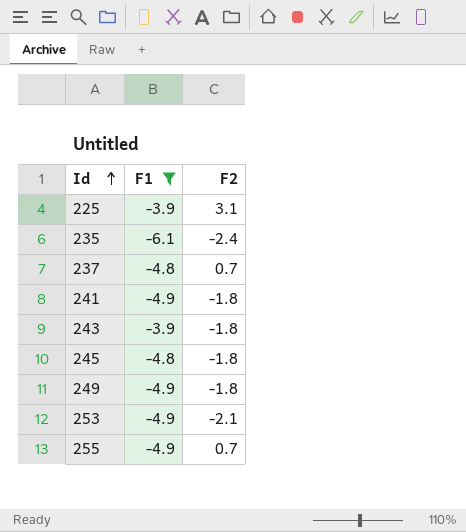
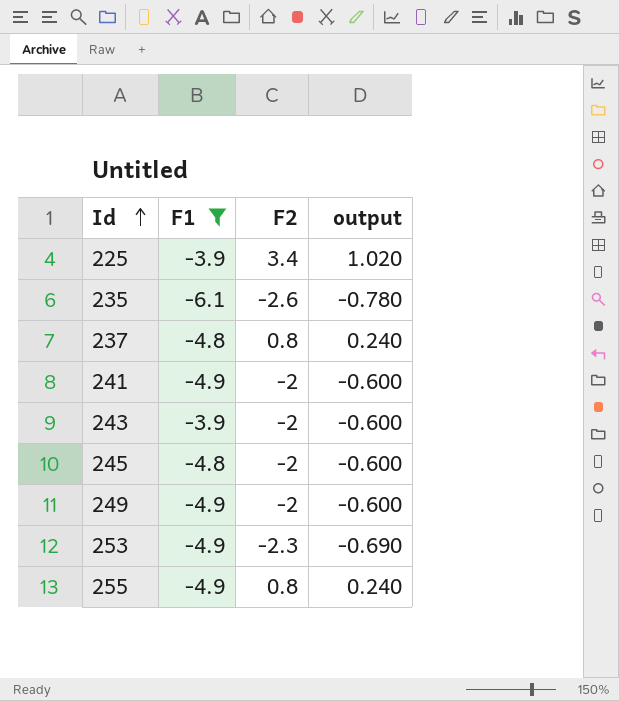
column output | formula: none -> [F2] * 0.3
225 | F2: 3.1 -> 3.4
235 | F2: -2.4 -> -2.6
237 | F2: 0.7 -> 0.8
241 | F2: -1.8 -> -2
243 | F2: -1.8 -> -2
245 | F2: -1.8 -> -2
249 | F2: -1.8 -> -2
253 | F2: -2.1 -> -2.3
255 | F2: 0.7 -> 0.8

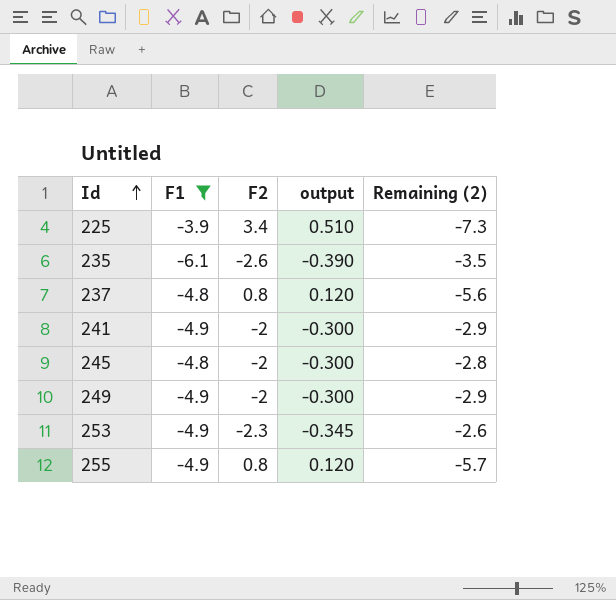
column output | formula: [F2] * 0.3 -> [F2] * 0.15
column Remaining (2) | formula: none -> [F1] - [F2]
row 243: -3.9 | -2 | -0.600 -> none

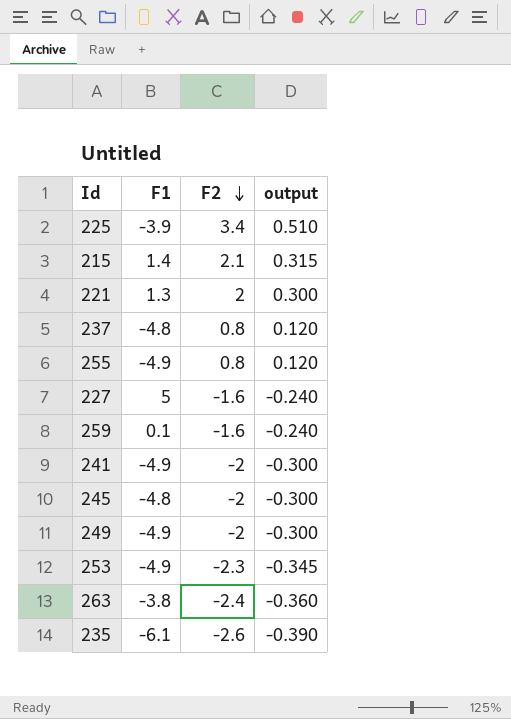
filter: F1 <= -3.9 -> none
row order: Id ascending -> F2 descending
column Remaining (2) | formula: [F1] - [F2] -> none

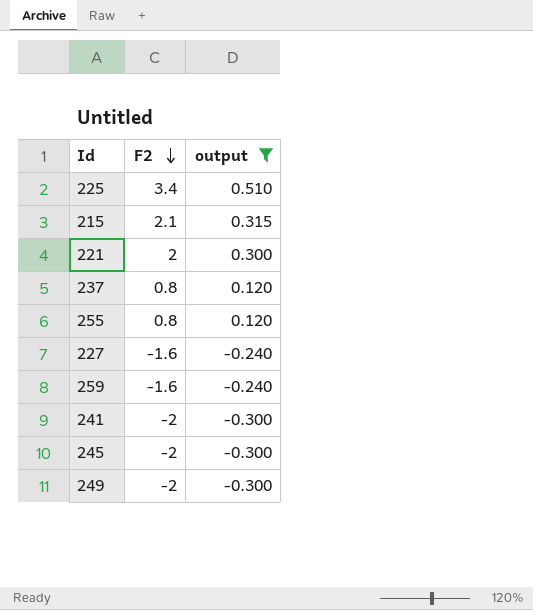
filter: none -> output >= -0.300
column F1 | position: 2 -> none

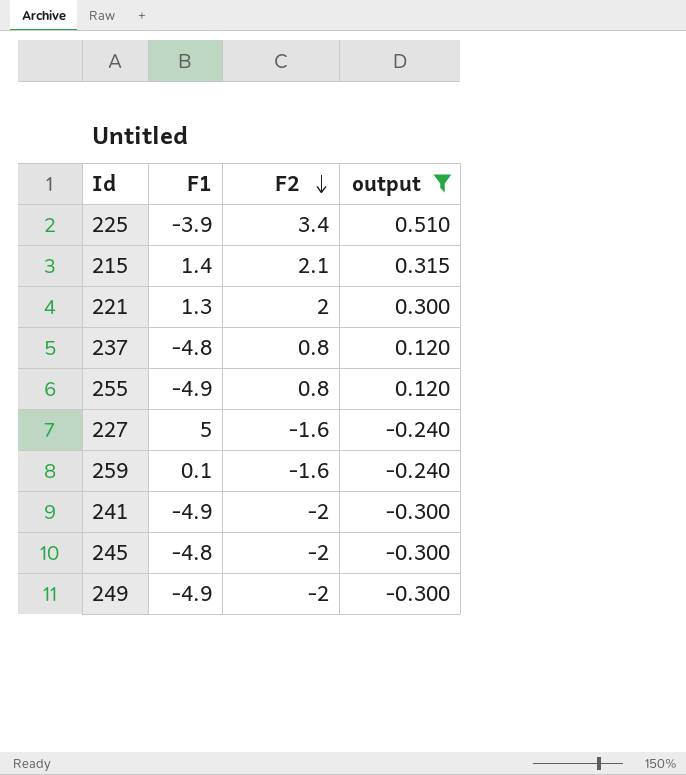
column F1 | position: none -> 2

